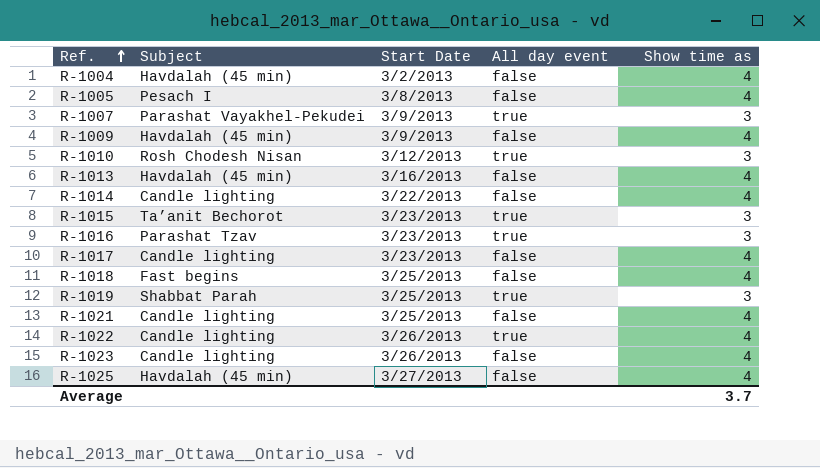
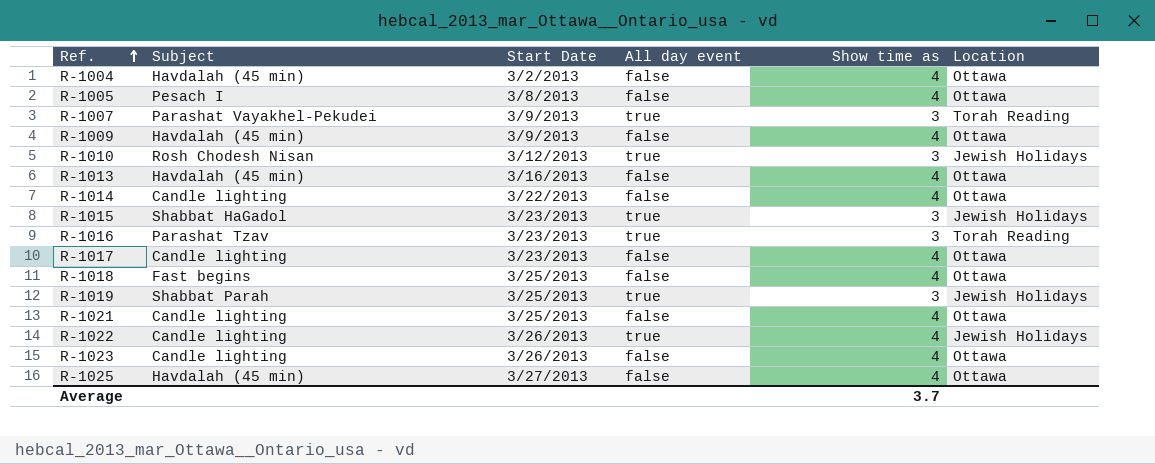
column Location | position: none -> 6
R-1015 | Subject: Ta’anit Bechorot -> Shabbat HaGadol

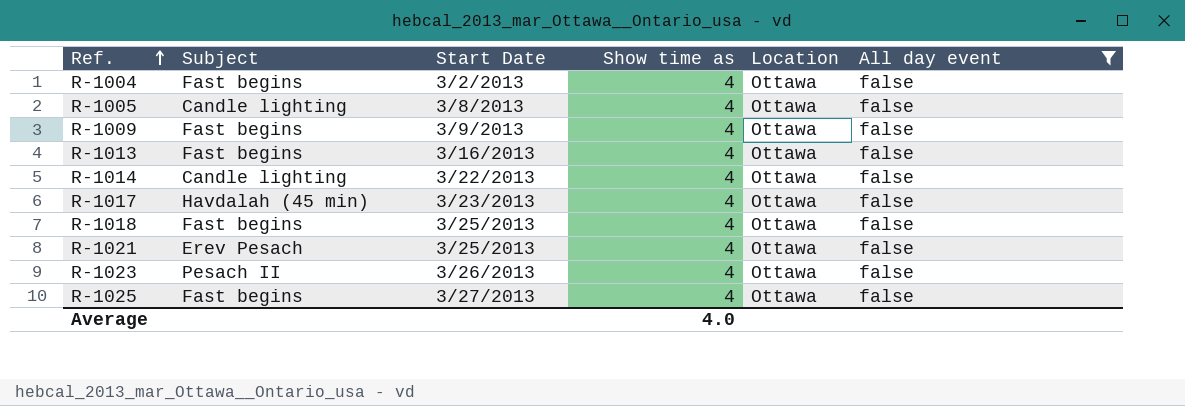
filter: none -> All day event = false
column All day event | position: 4 -> 6
R-1004 | Subject: Havdalah (45 min) -> Fast begins
R-1005 | Subject: Pesach I -> Candle lighting
R-1009 | Subject: Havdalah (45 min) -> Fast begins
R-1013 | Subject: Havdalah (45 min) -> Fast begins
R-1017 | Subject: Candle lighting -> Havdalah (45 min)
R-1021 | Subject: Candle lighting -> Erev Pesach
R-1023 | Subject: Candle lighting -> Pesach II
R-1025 | Subject: Havdalah (45 min) -> Fast begins
Average | Show time as: 3.7 -> 4.0

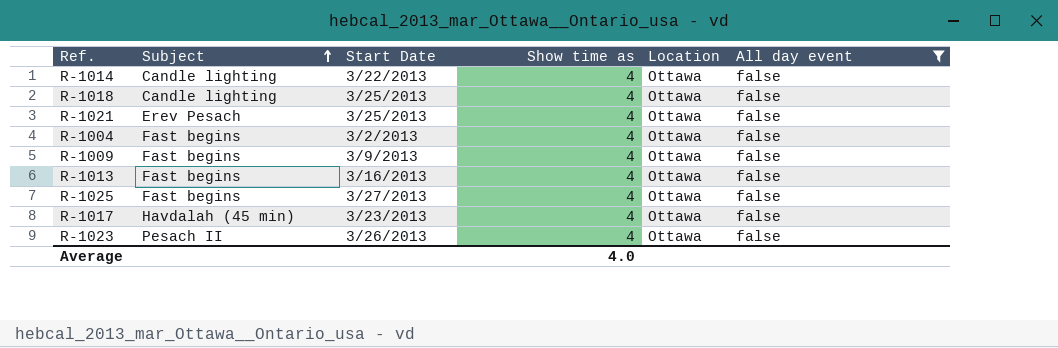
row order: Ref. ascending -> Subject ascending
row R-1005: Candle lighting | 3/8/2013 | 4 | Ottawa | false -> none
R-1018 | Subject: Fast begins -> Candle lighting

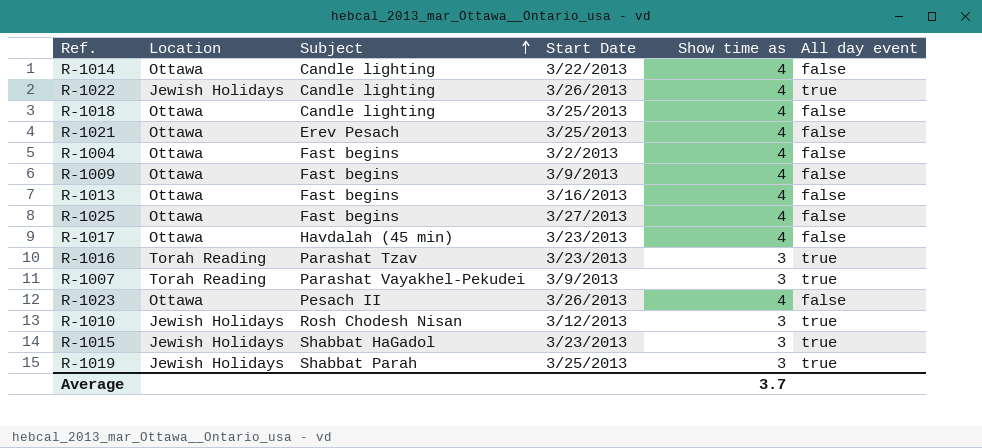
filter: All day event = false -> none
column Location | position: 5 -> 2
Average | Show time as: 4.0 -> 3.7

